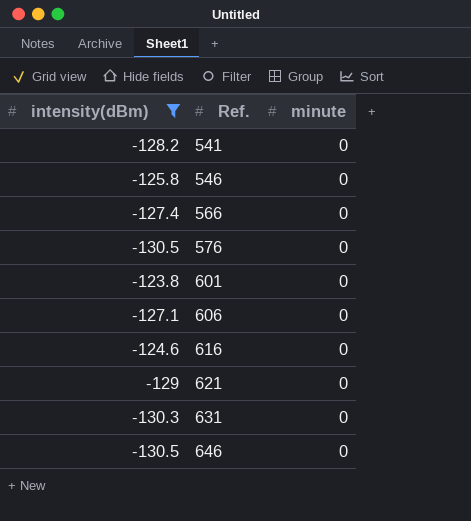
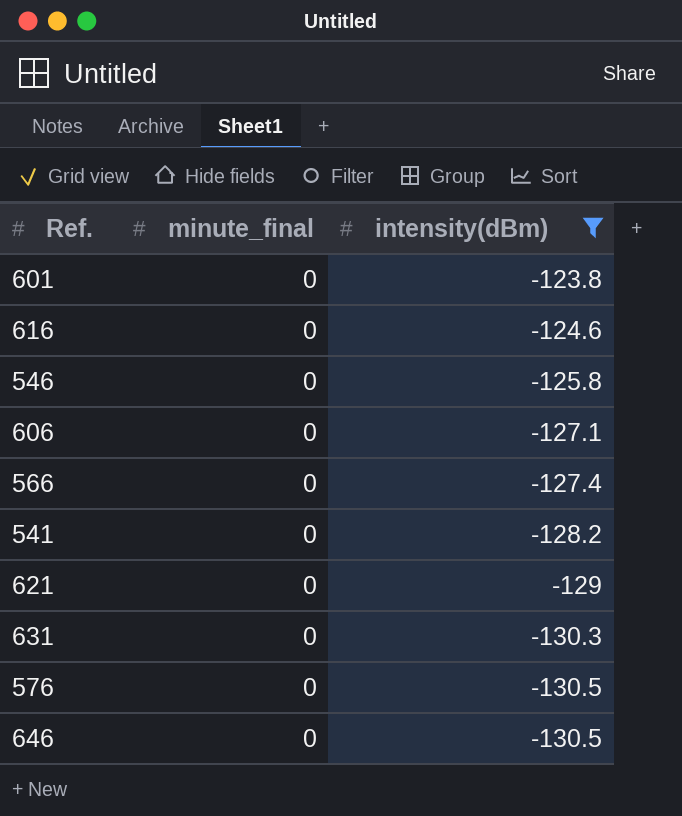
row order: Ref. ascending -> intensity(dBm) descending
column name: minute -> minute_final
column intensity(dBm) | position: 1 -> 3

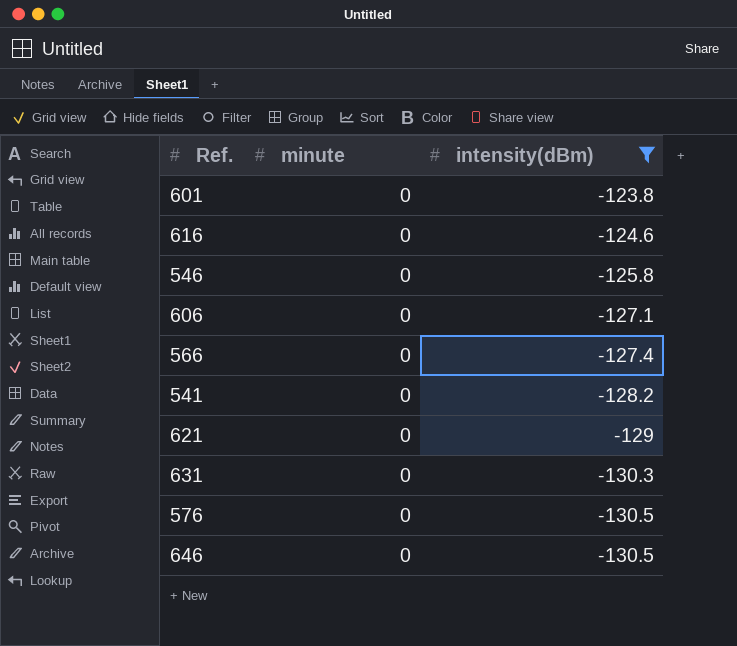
column name: minute_final -> minute

